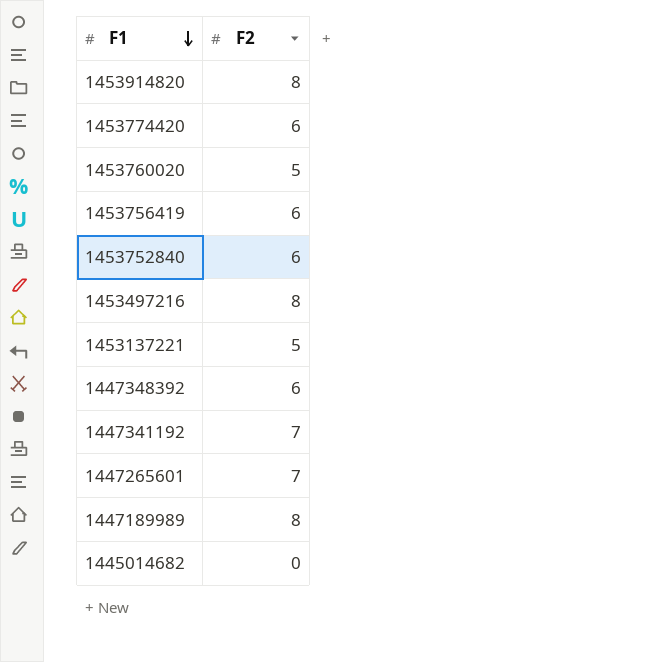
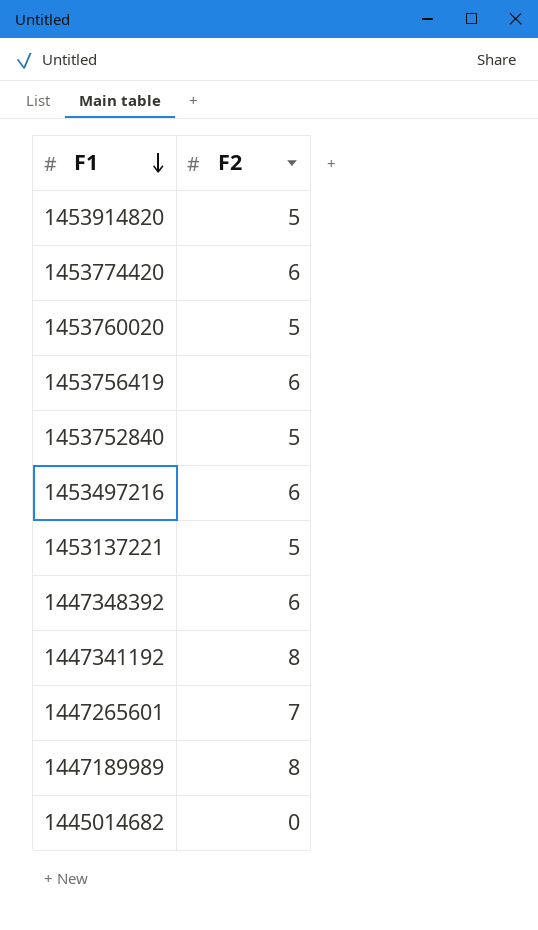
1453914820 | F2: 8 -> 5
1453752840 | F2: 6 -> 5
1453497216 | F2: 8 -> 6
1447341192 | F2: 7 -> 8

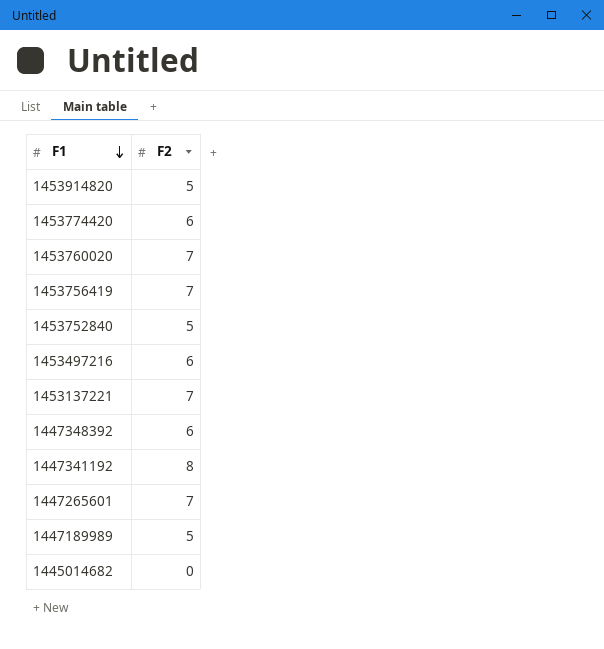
1453760020 | F2: 5 -> 7
1453756419 | F2: 6 -> 7
1453137221 | F2: 5 -> 7
1447189989 | F2: 8 -> 5

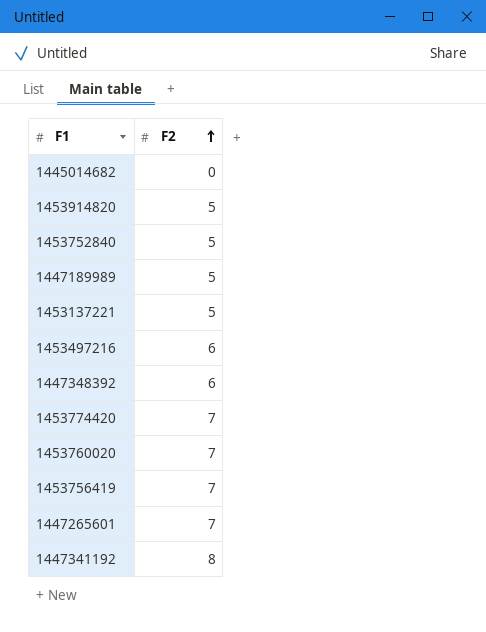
row order: F1 descending -> F2 ascending
1453137221 | F2: 7 -> 5
1453774420 | F2: 6 -> 7

